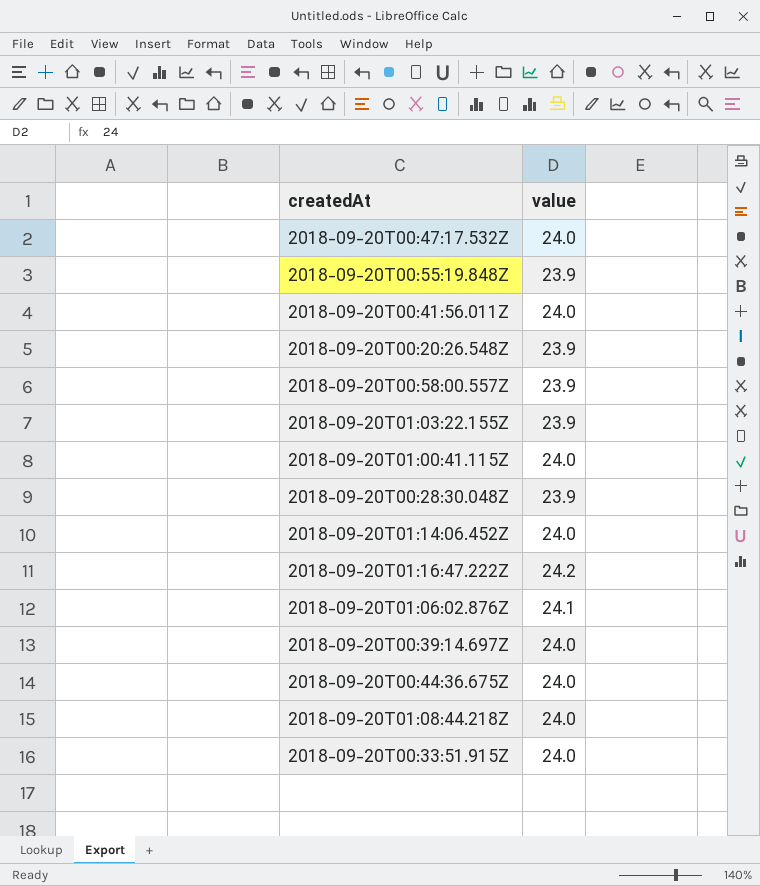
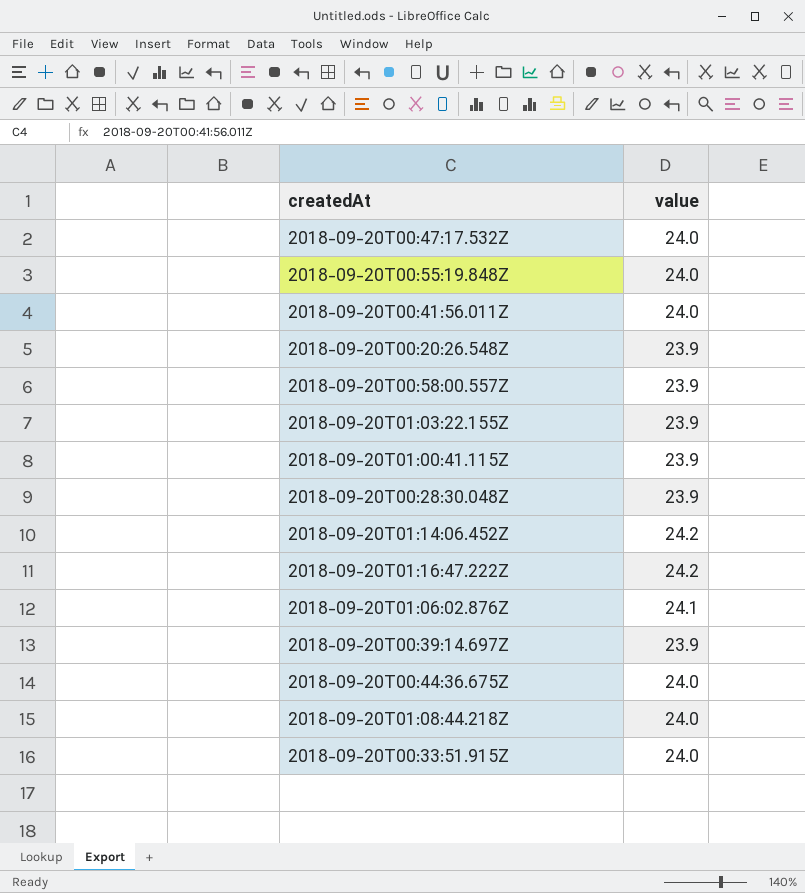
2018-09-20T00:55:19.848Z | value: 23.9 -> 24.0
2018-09-20T01:00:41.115Z | value: 24.0 -> 23.9
2018-09-20T01:14:06.452Z | value: 24.0 -> 24.2
2018-09-20T00:39:14.697Z | value: 24.0 -> 23.9

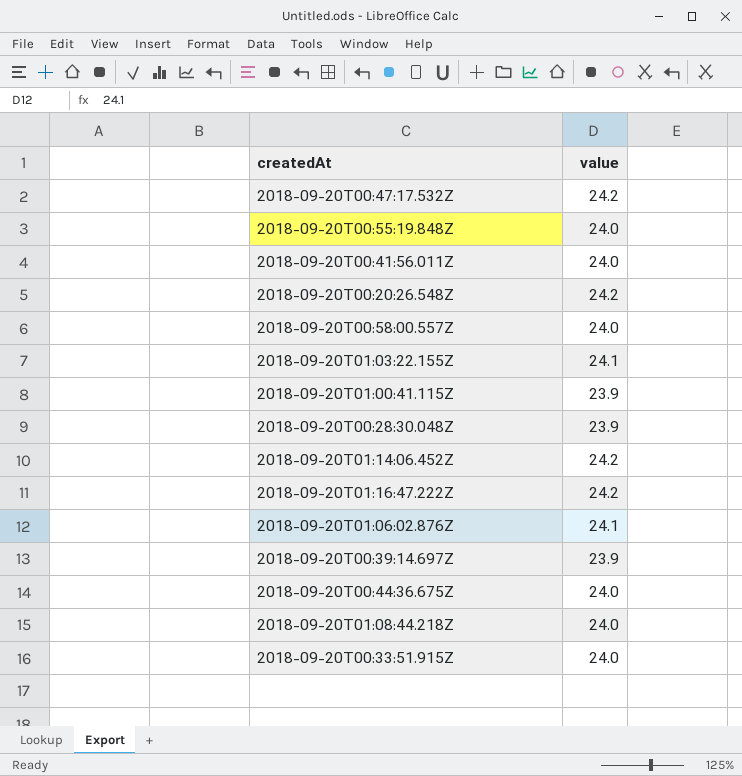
2018-09-20T00:47:17.532Z | value: 24.0 -> 24.2
2018-09-20T00:20:26.548Z | value: 23.9 -> 24.2
2018-09-20T00:58:00.557Z | value: 23.9 -> 24.0
2018-09-20T01:03:22.155Z | value: 23.9 -> 24.1

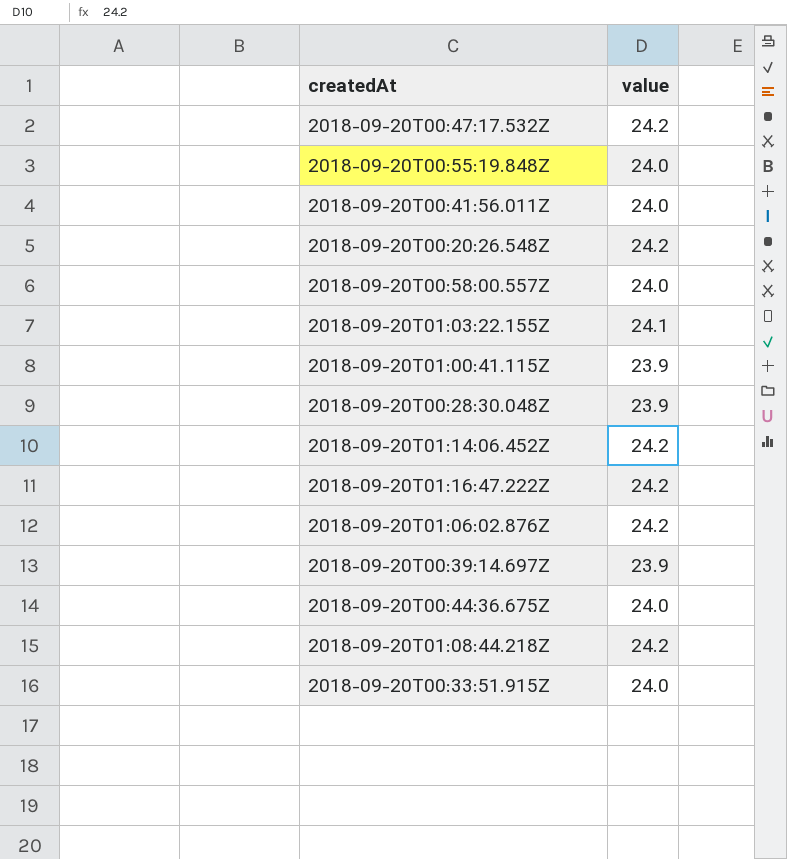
2018-09-20T01:06:02.876Z | value: 24.1 -> 24.2
2018-09-20T01:08:44.218Z | value: 24.0 -> 24.2

